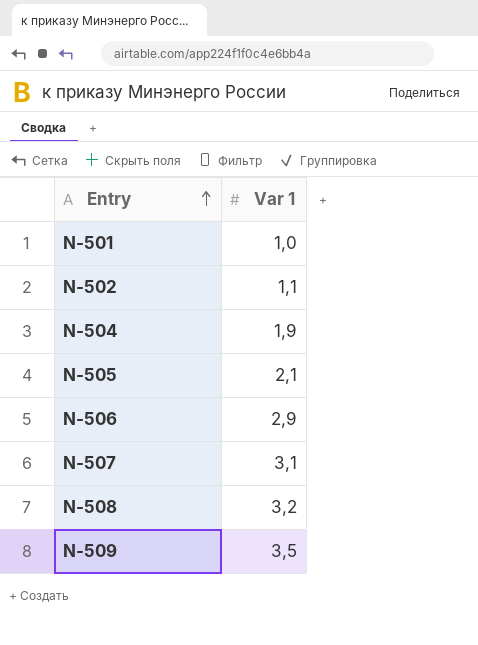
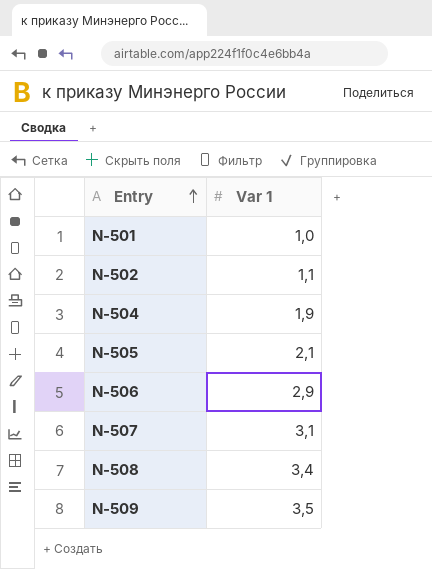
N-508 | Var 1: 3,2 -> 3,4

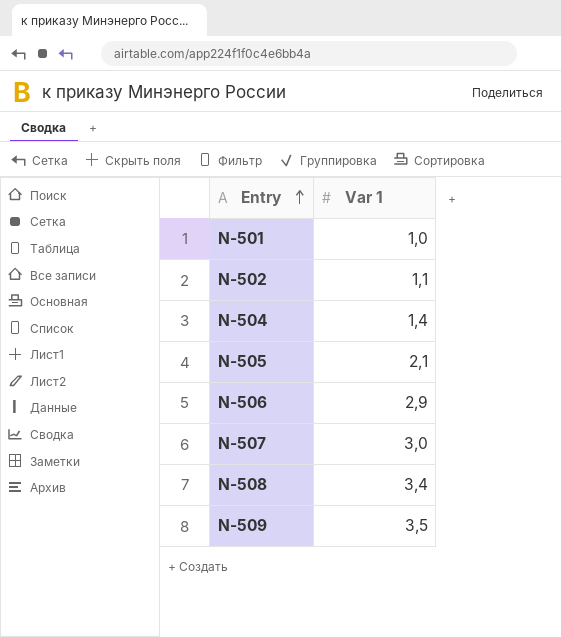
N-504 | Var 1: 1,9 -> 1,4
N-507 | Var 1: 3,1 -> 3,0

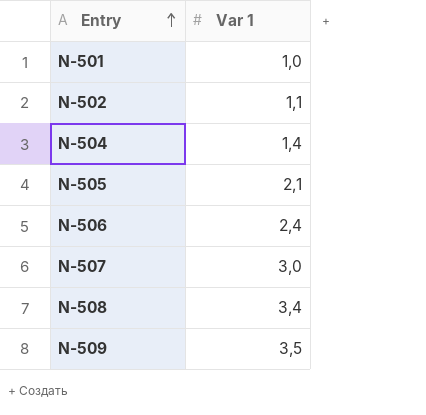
N-506 | Var 1: 2,9 -> 2,4

